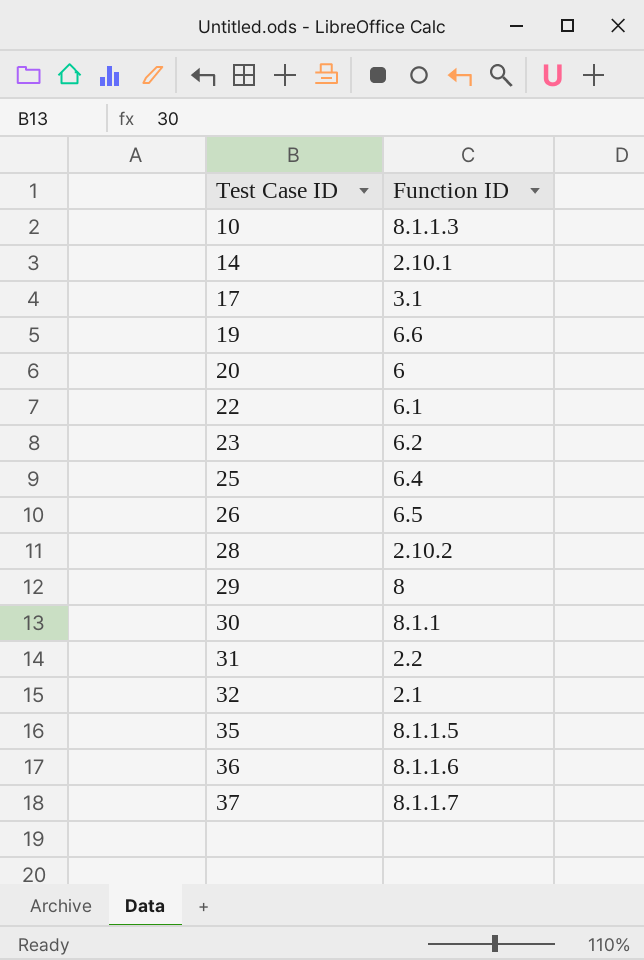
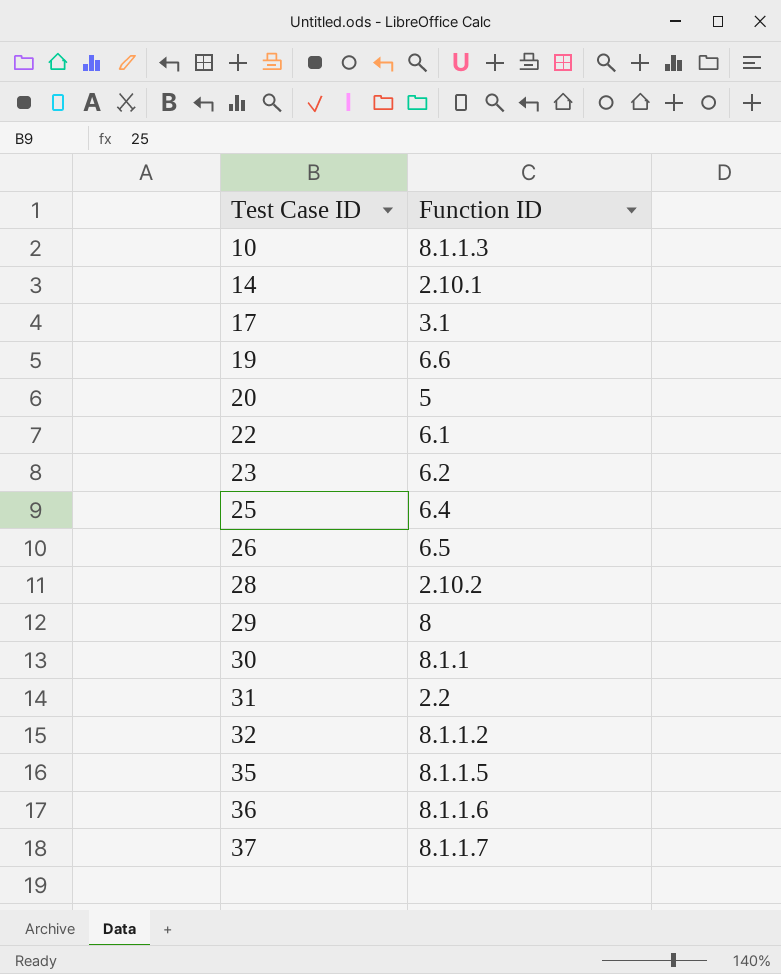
20 | Function ID: 6 -> 5
32 | Function ID: 2.1 -> 8.1.1.2

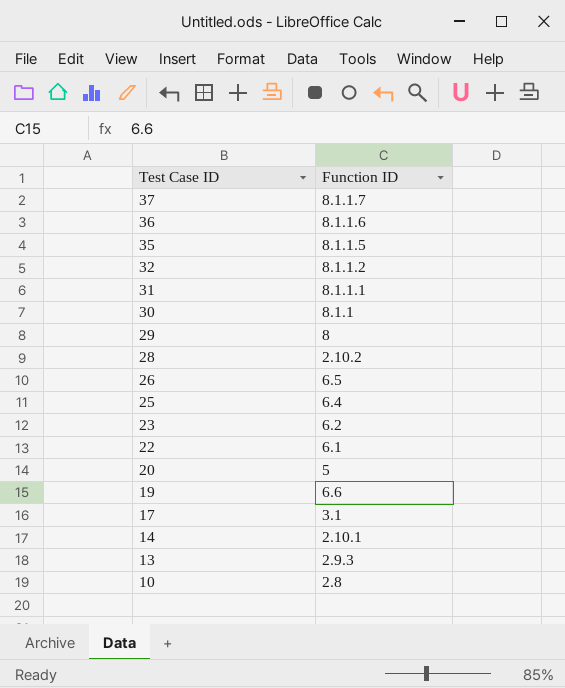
row order: Test Case ID ascending -> Test Case ID descending
31 | Function ID: 2.2 -> 8.1.1.1
row 13: none -> 2.9.3
10 | Function ID: 8.1.1.3 -> 2.8

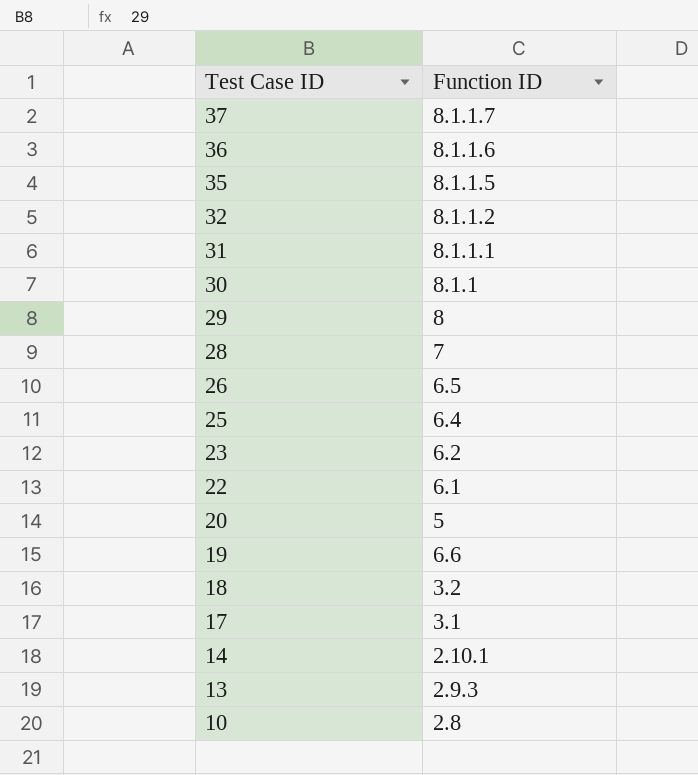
28 | Function ID: 2.10.2 -> 7
row 18: none -> 3.2

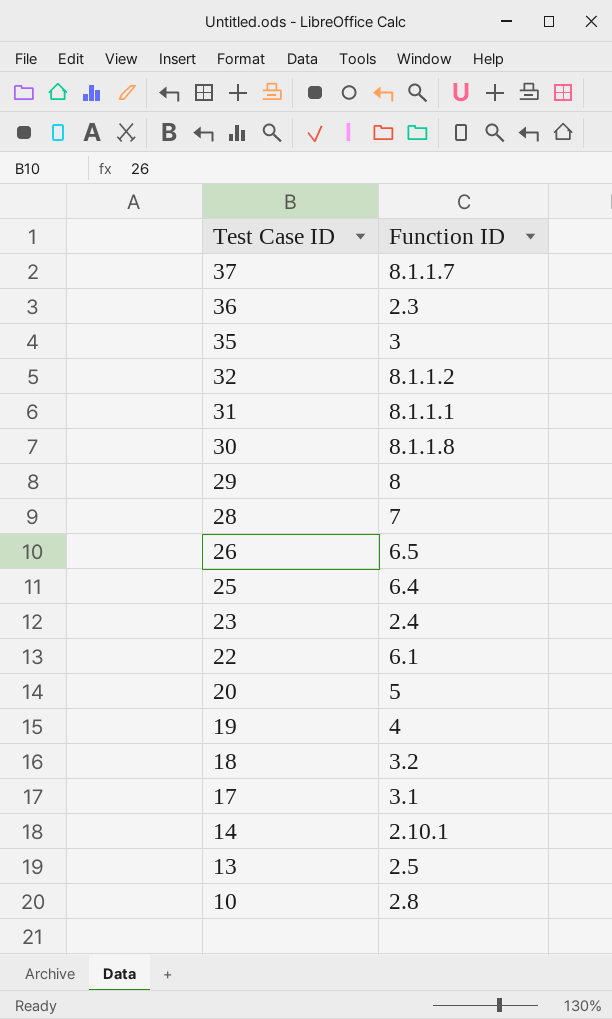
36 | Function ID: 8.1.1.6 -> 2.3
35 | Function ID: 8.1.1.5 -> 3
30 | Function ID: 8.1.1 -> 8.1.1.8
23 | Function ID: 6.2 -> 2.4
19 | Function ID: 6.6 -> 4
13 | Function ID: 2.9.3 -> 2.5

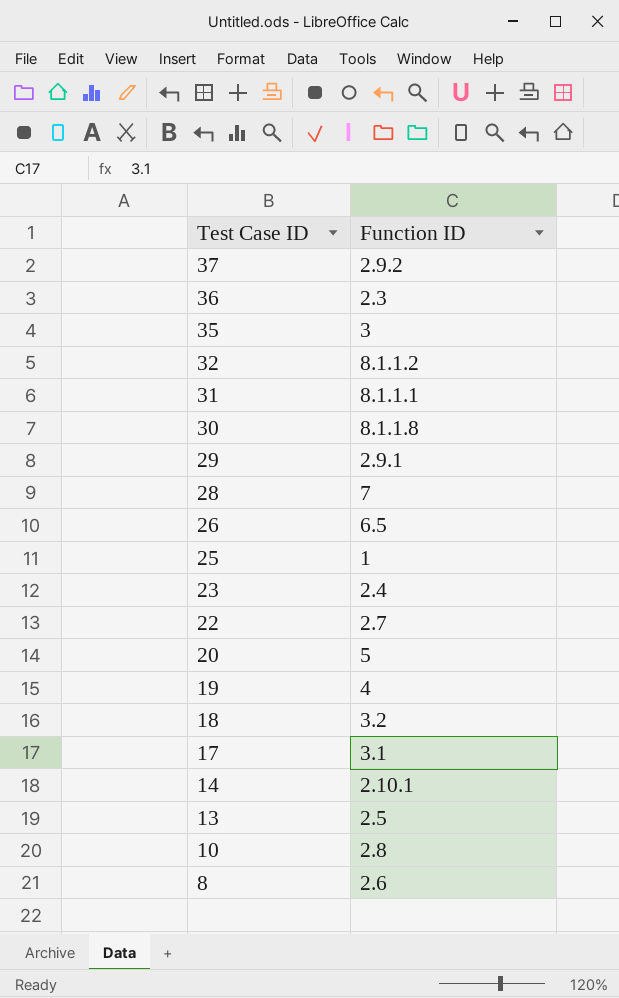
37 | Function ID: 8.1.1.7 -> 2.9.2
29 | Function ID: 8 -> 2.9.1
25 | Function ID: 6.4 -> 1
22 | Function ID: 6.1 -> 2.7
row 8: none -> 2.6

